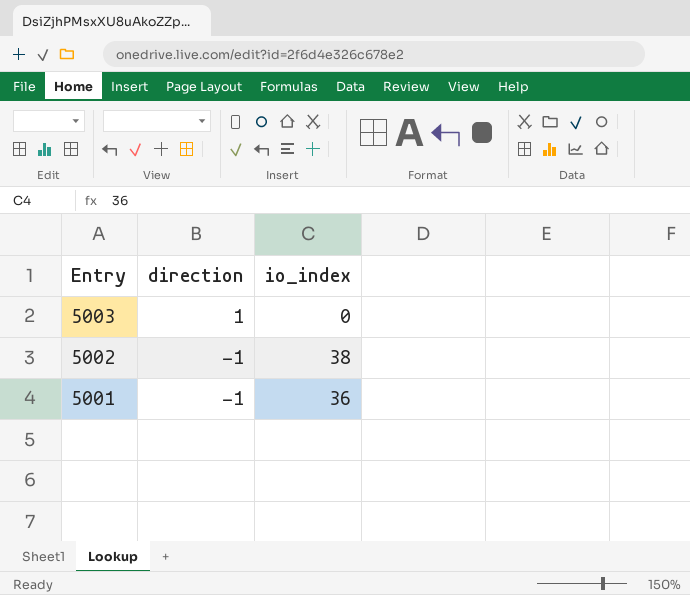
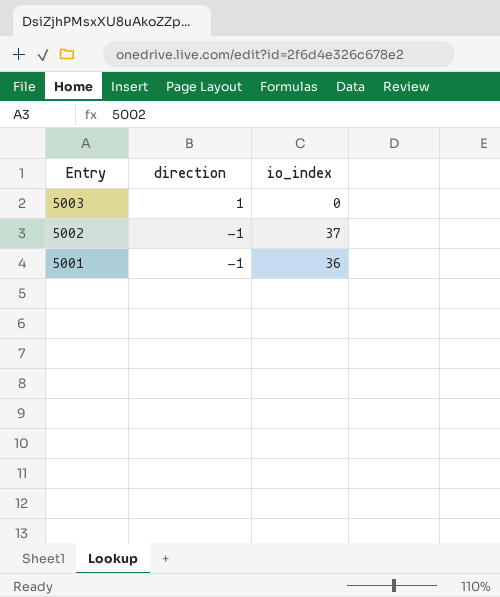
5002 | io_index: 38 -> 37

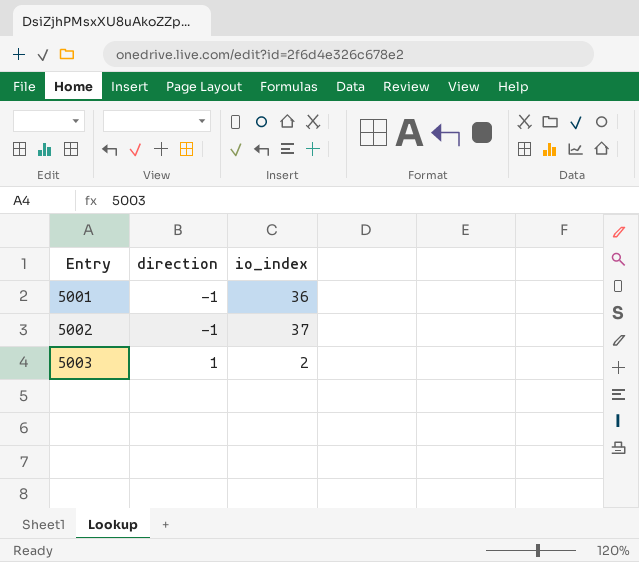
row order: Entry descending -> Entry ascending
5003 | io_index: 0 -> 2

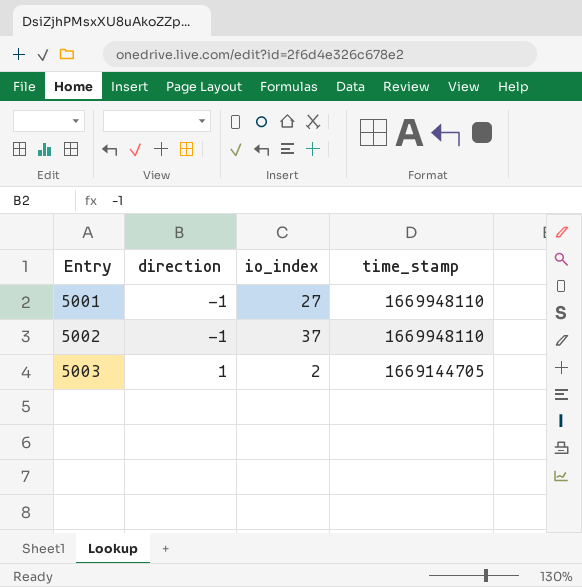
column time_stamp | position: none -> 4
5001 | io_index: 36 -> 27

